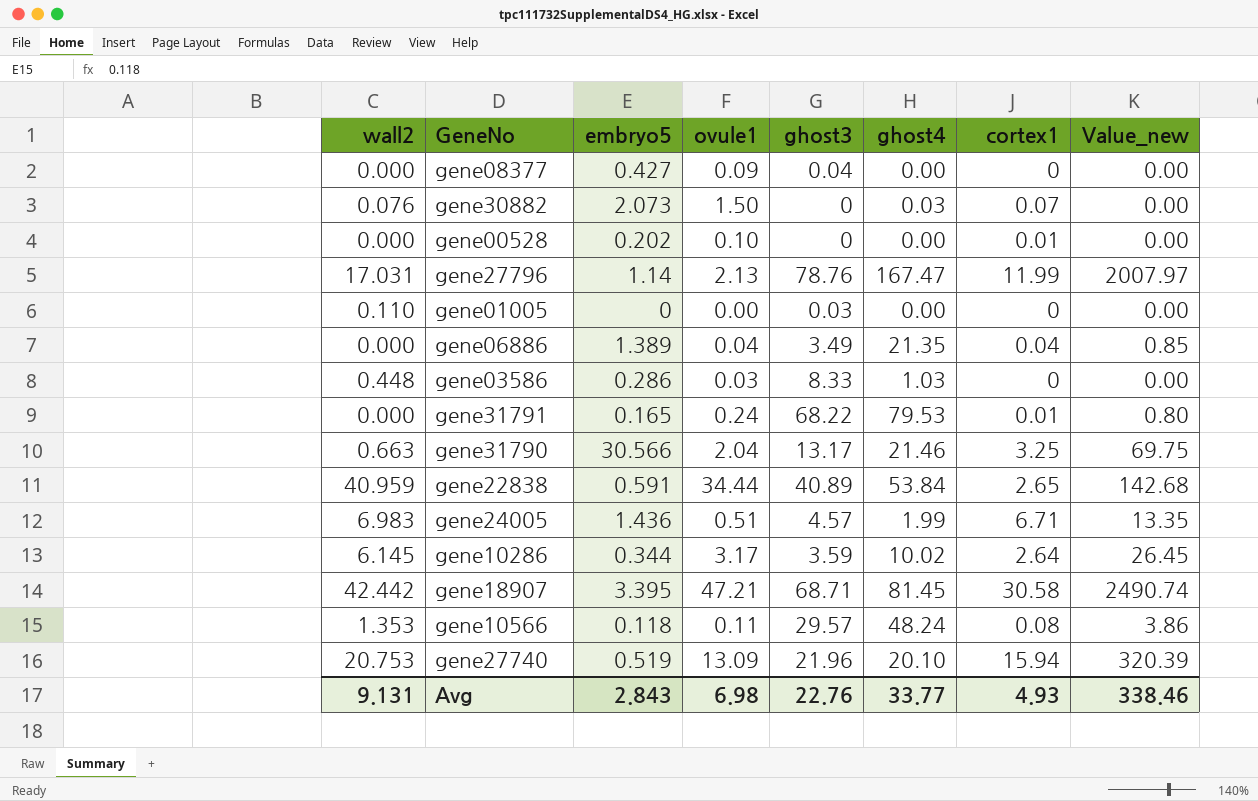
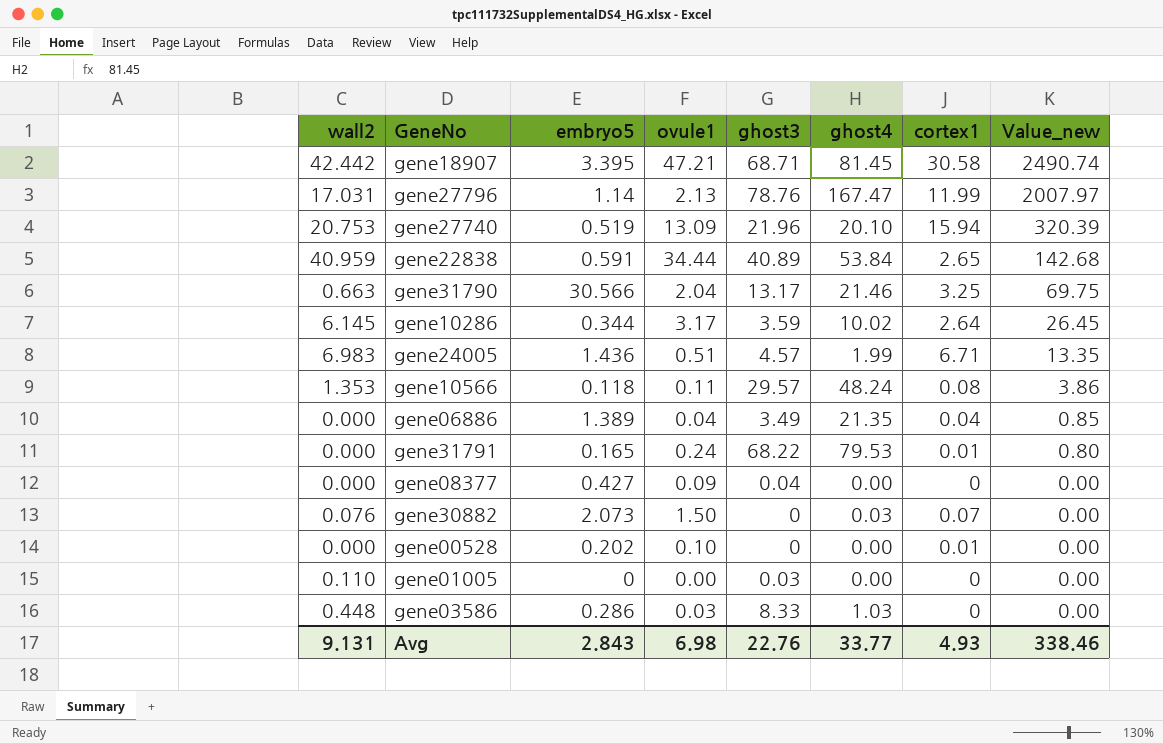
row order: none -> Value_new descending

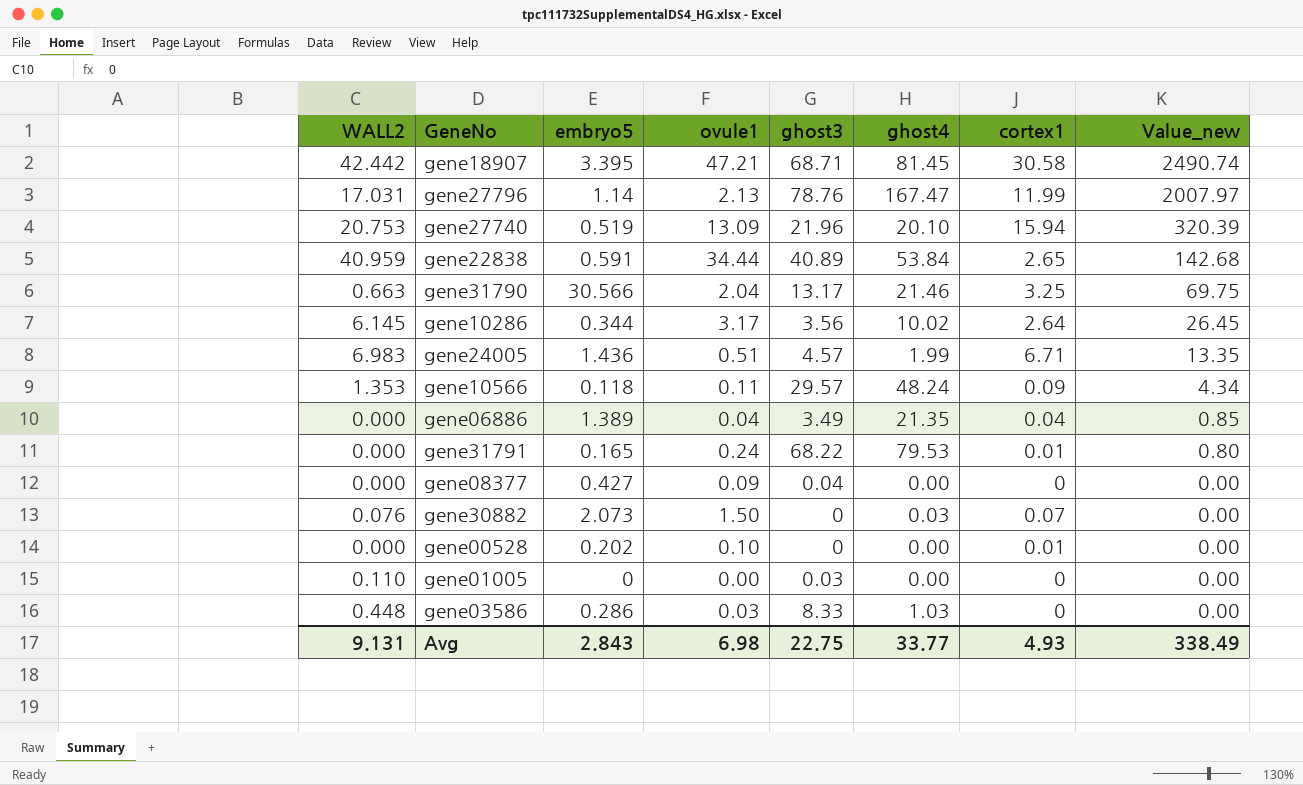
column name: wall2 -> WALL2
gene10286 | ghost3: 3.59 -> 3.56
gene10566 | cortex1: 0.08 -> 0.09
gene10566 | Value_new: 3.86 -> 4.34
Avg | ghost3: 22.76 -> 22.75
Avg | Value_new: 338.46 -> 338.49

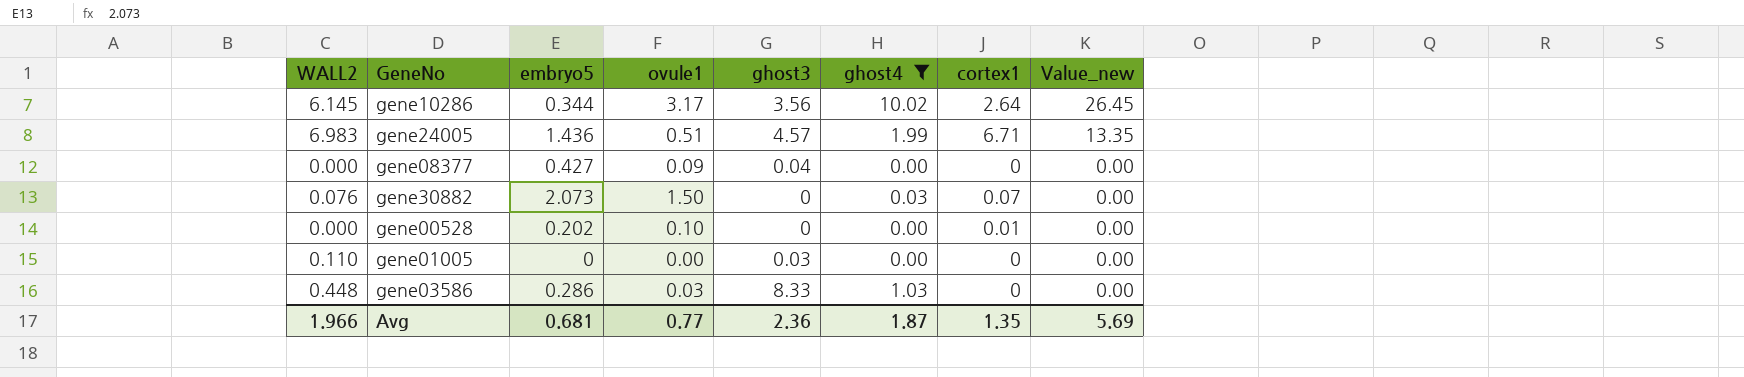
filter: none -> ghost4 <= 10.02
Avg | WALL2: 9.131 -> 1.966
Avg | embryo5: 2.843 -> 0.681
Avg | ovule1: 6.98 -> 0.77
Avg | ghost3: 22.75 -> 2.36
Avg | ghost4: 33.77 -> 1.87
Avg | cortex1: 4.93 -> 1.35
Avg | Value_new: 338.49 -> 5.69

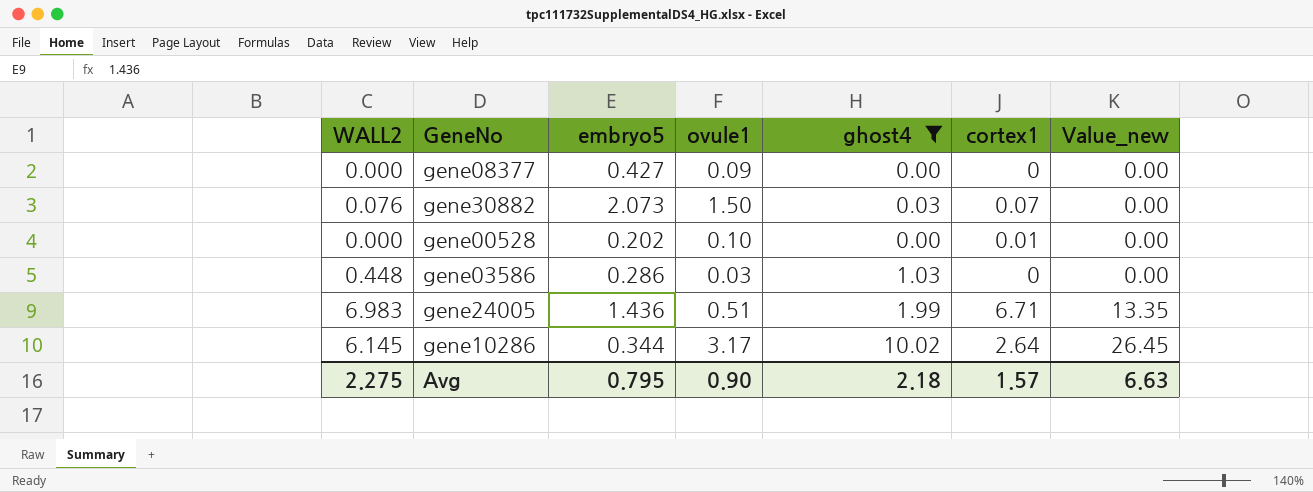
row order: Value_new descending -> Value_new ascending
column ghost3 | position: 5 -> none
row gene01005: 0.110 | 0 | 0.00 | 0.03 | 0.00 | 0 | 0.00 -> none
Avg | WALL2: 1.966 -> 2.275
Avg | embryo5: 0.681 -> 0.795
Avg | ovule1: 0.77 -> 0.90
Avg | ghost4: 1.87 -> 2.18
Avg | cortex1: 1.35 -> 1.57
Avg | Value_new: 5.69 -> 6.63

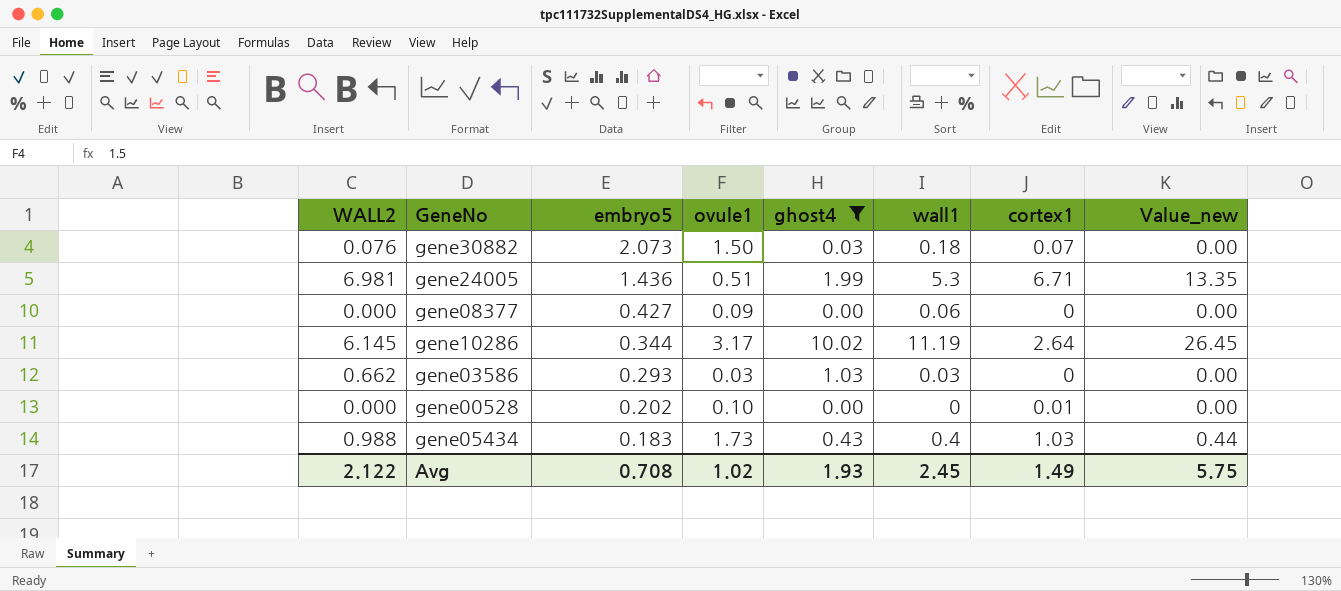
row order: Value_new ascending -> embryo5 descending
column wall1 | position: none -> 6
gene24005 | WALL2: 6.983 -> 6.981
gene03586 | WALL2: 0.448 -> 0.662
gene03586 | embryo5: 0.286 -> 0.293
row gene05434: none -> 0.988 | 0.183 | 1.73 | 0.43 | 0.4 | 1.03 | 0.44
Avg | WALL2: 2.275 -> 2.122
Avg | embryo5: 0.795 -> 0.708
Avg | ovule1: 0.90 -> 1.02
Avg | ghost4: 2.18 -> 1.93
Avg | cortex1: 1.57 -> 1.49
Avg | Value_new: 6.63 -> 5.75

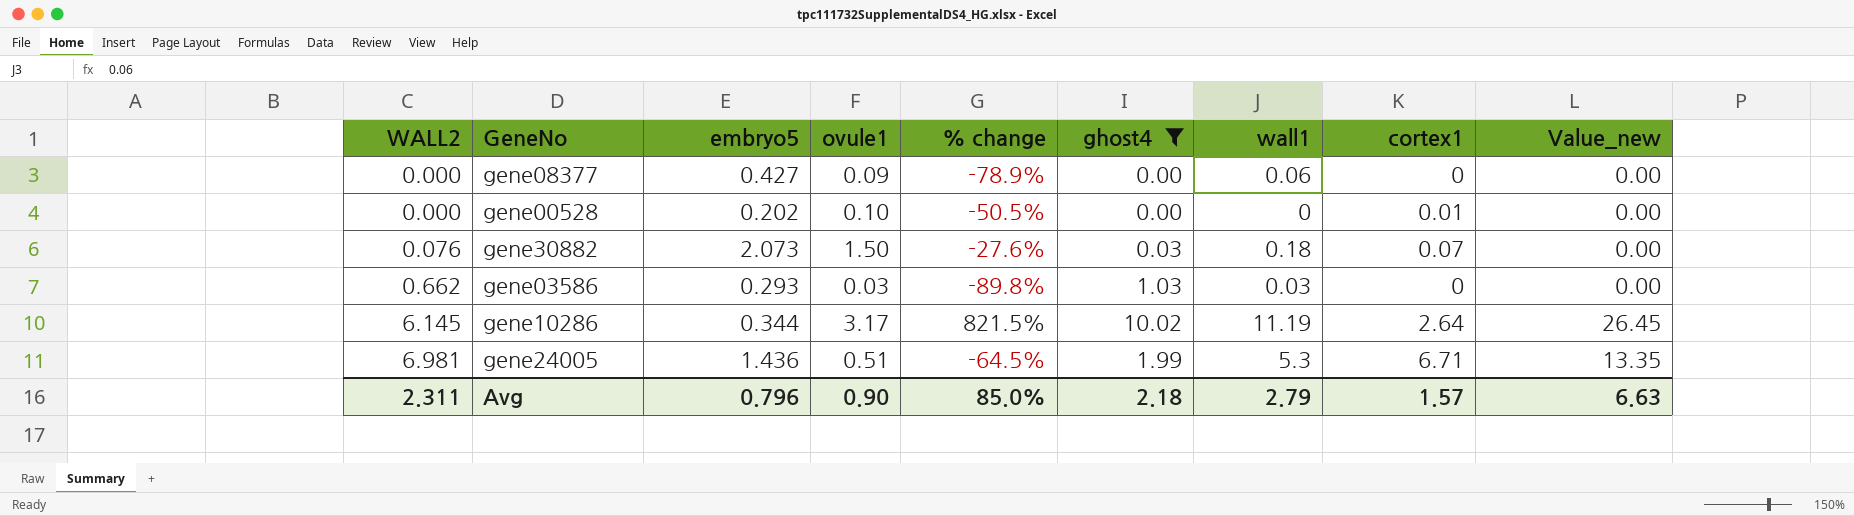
row order: embryo5 descending -> WALL2 ascending
column % change | formula: none -> ([ovule1] - [embryo5]) / [embryo5]
row gene05434: 0.988 | 0.183 | 1.73 | 0.43 | 0.4 | 1.03 | 0.44 -> none
Avg | WALL2: 2.122 -> 2.311
Avg | embryo5: 0.708 -> 0.796
Avg | ovule1: 1.02 -> 0.90
Avg | ghost4: 1.93 -> 2.18
Avg | wall1: 2.45 -> 2.79
Avg | cortex1: 1.49 -> 1.57
Avg | Value_new: 5.75 -> 6.63

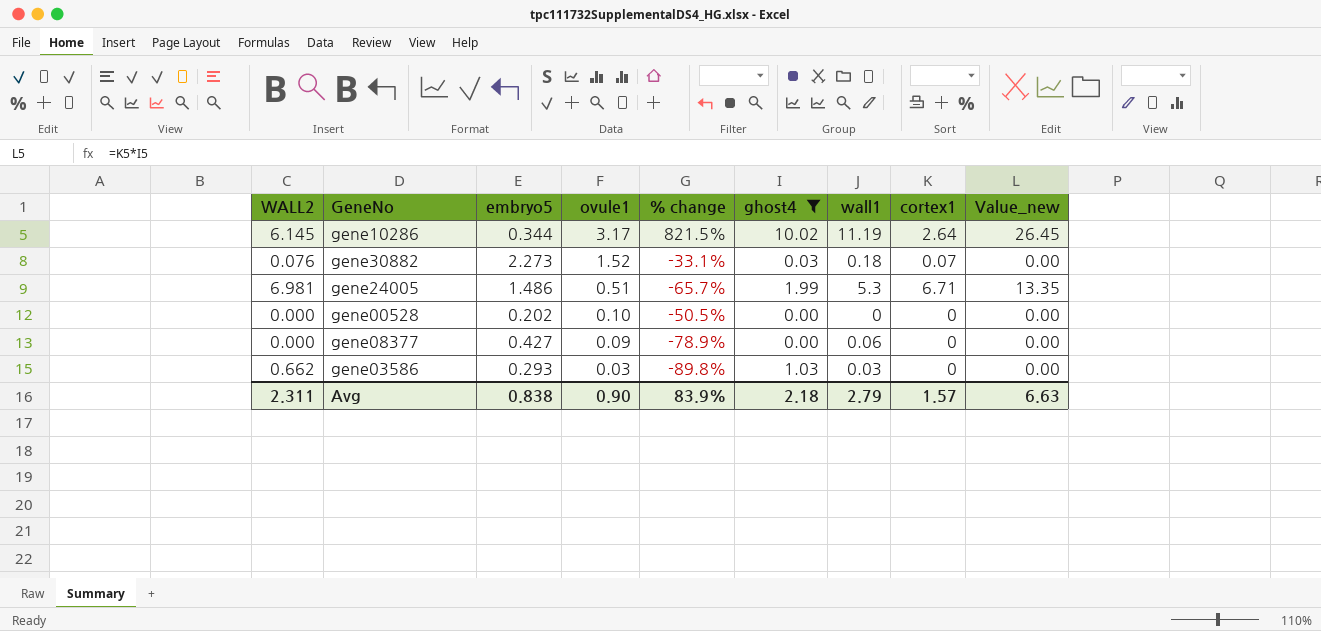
row order: WALL2 ascending -> ovule1 descending
gene30882 | embryo5: 2.073 -> 2.273
gene30882 | ovule1: 1.50 -> 1.52
gene30882 | % change: -27.6% -> -33.1%
gene24005 | embryo5: 1.436 -> 1.486
gene24005 | % change: -64.5% -> -65.7%
gene00528 | cortex1: 0.01 -> 0
Avg | embryo5: 0.796 -> 0.838
Avg | % change: 85.0% -> 83.9%

